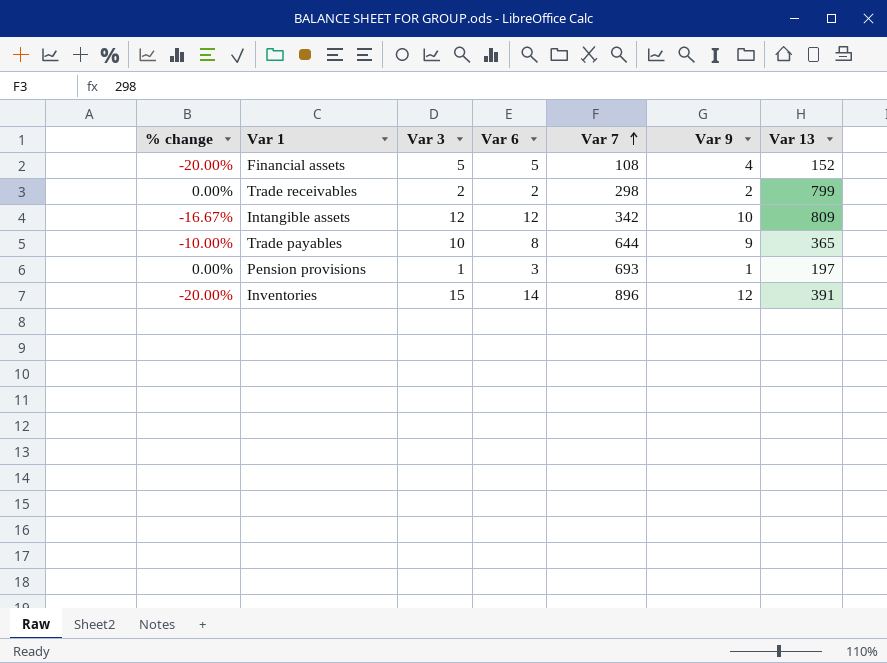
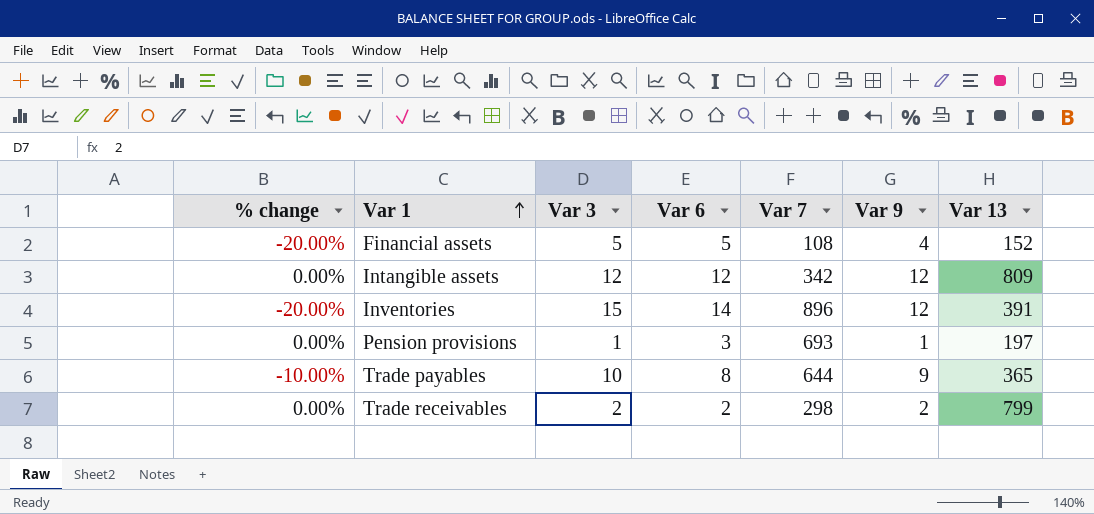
row order: Var 7 ascending -> Var 1 ascending
Intangible assets | % change: -16.67% -> 0.00%
Intangible assets | Var 9: 10 -> 12

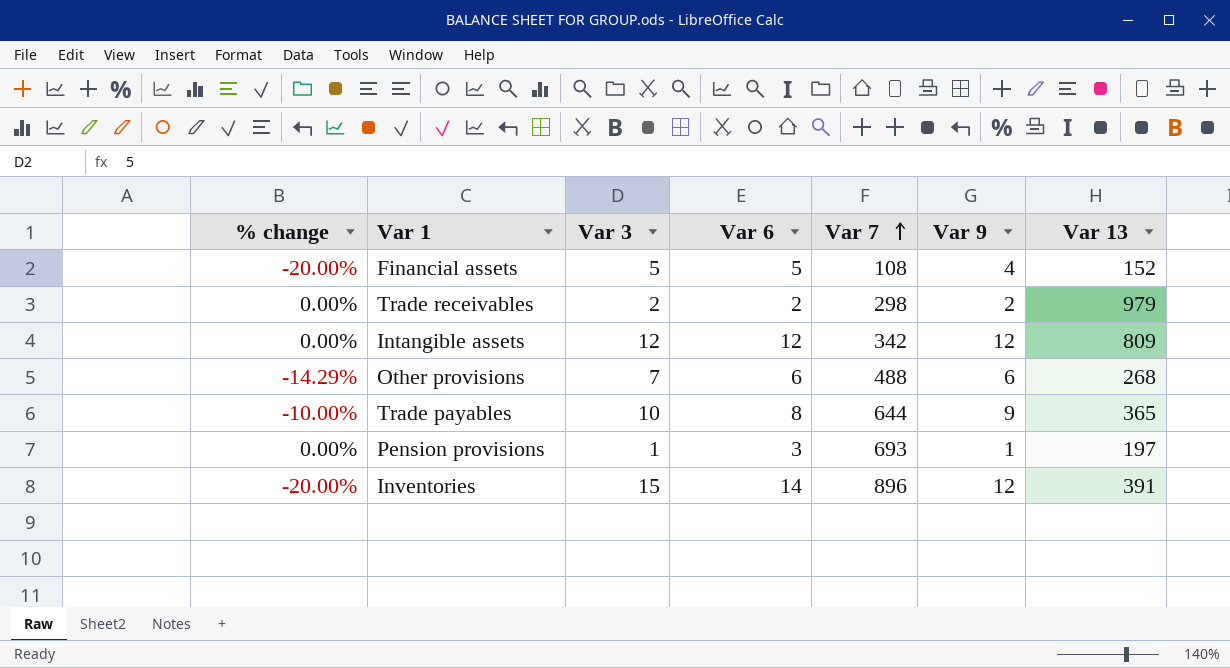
row order: Var 1 ascending -> Var 7 ascending
Trade receivables | Var 13: 799 -> 979
row Other provisions: none -> -14.29% | 7 | 6 | 488 | 6 | 268

